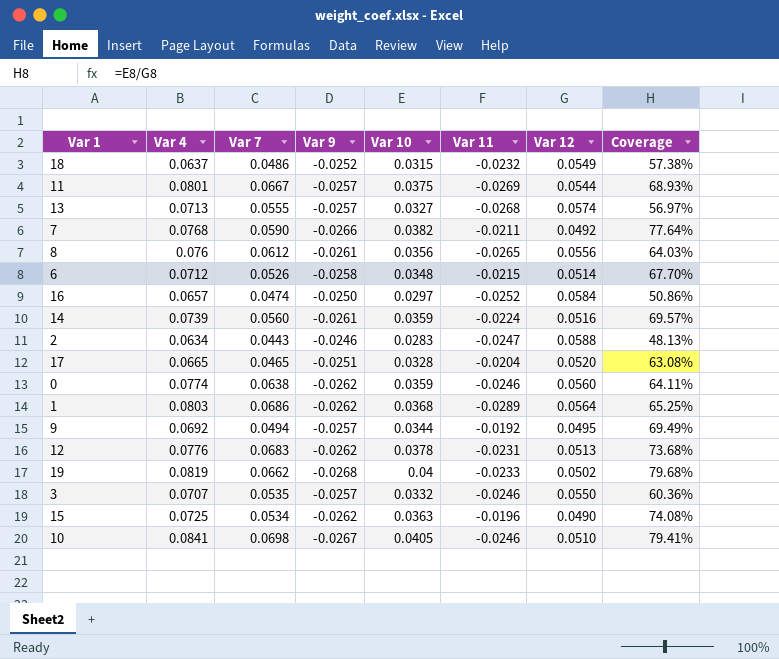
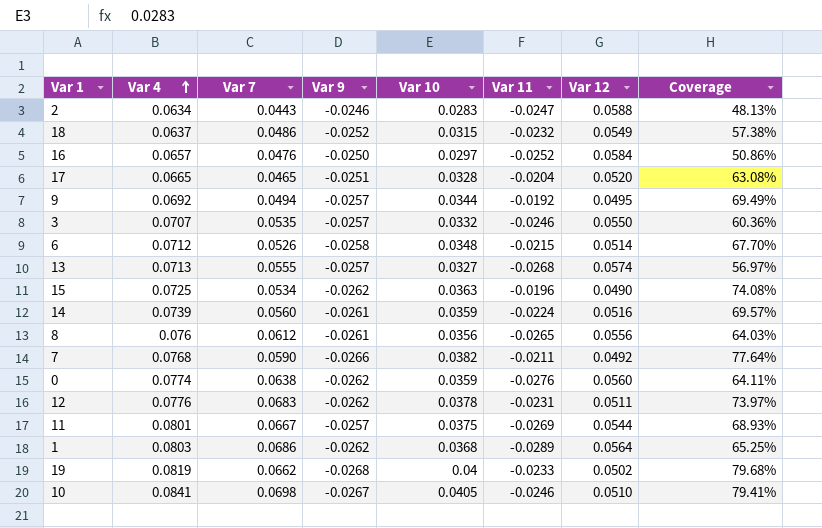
row order: none -> Var 4 ascending
16 | Var 7: 0.0474 -> 0.0476
0 | Var 11: -0.0246 -> -0.0276
12 | Var 12: 0.0513 -> 0.0511
12 | Coverage: 73.68% -> 73.97%

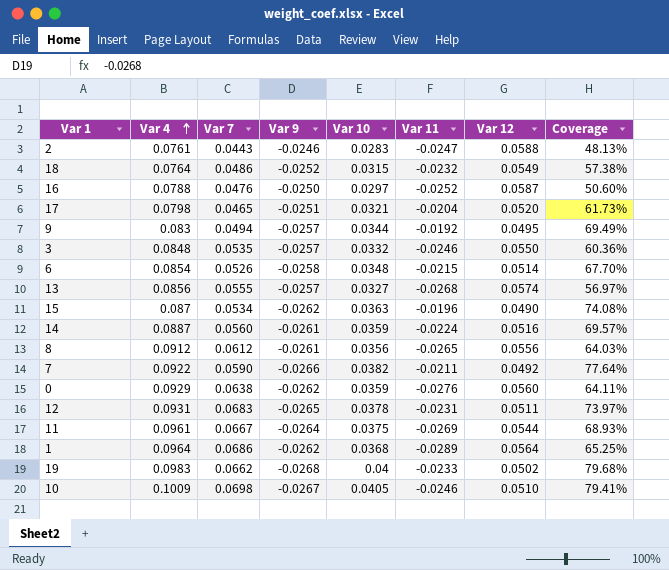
2 | Var 4: 0.0634 -> 0.0761
18 | Var 4: 0.0637 -> 0.0764
16 | Var 4: 0.0657 -> 0.0788
16 | Var 12: 0.0584 -> 0.0587
16 | Coverage: 50.86% -> 50.60%
17 | Var 4: 0.0665 -> 0.0798
17 | Var 10: 0.0328 -> 0.0321
17 | Coverage: 63.08% -> 61.73%
9 | Var 4: 0.0692 -> 0.083
3 | Var 4: 0.0707 -> 0.0848
6 | Var 4: 0.0712 -> 0.0854
13 | Var 4: 0.0713 -> 0.0856
15 | Var 4: 0.0725 -> 0.087
14 | Var 4: 0.0739 -> 0.0887
8 | Var 4: 0.076 -> 0.0912
7 | Var 4: 0.0768 -> 0.0922
0 | Var 4: 0.0774 -> 0.0929
12 | Var 4: 0.0776 -> 0.0931
12 | Var 9: -0.0262 -> -0.0265
11 | Var 4: 0.0801 -> 0.0961
11 | Var 9: -0.0257 -> -0.0264
1 | Var 4: 0.0803 -> 0.0964
19 | Var 4: 0.0819 -> 0.0983
10 | Var 4: 0.0841 -> 0.1009

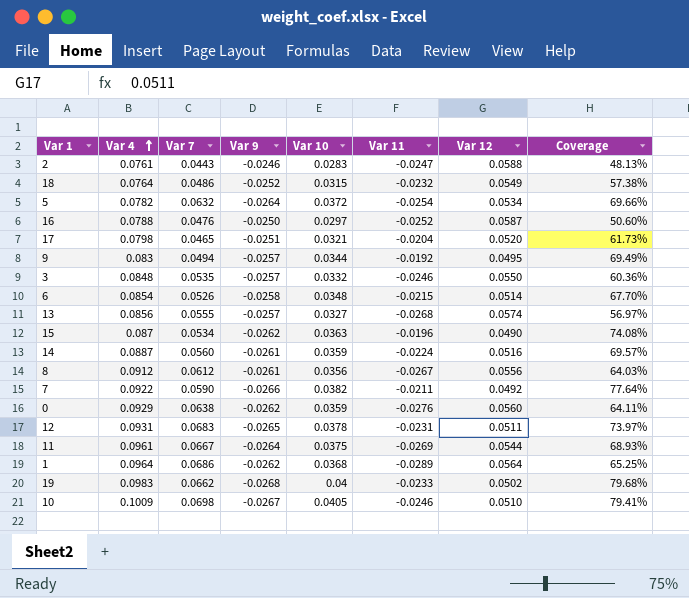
row 5: none -> 0.0782 | 0.0632 | -0.0264 | 0.0372 | -0.0254 | 0.0534 | 69.66%
8 | Var 11: -0.0265 -> -0.0267

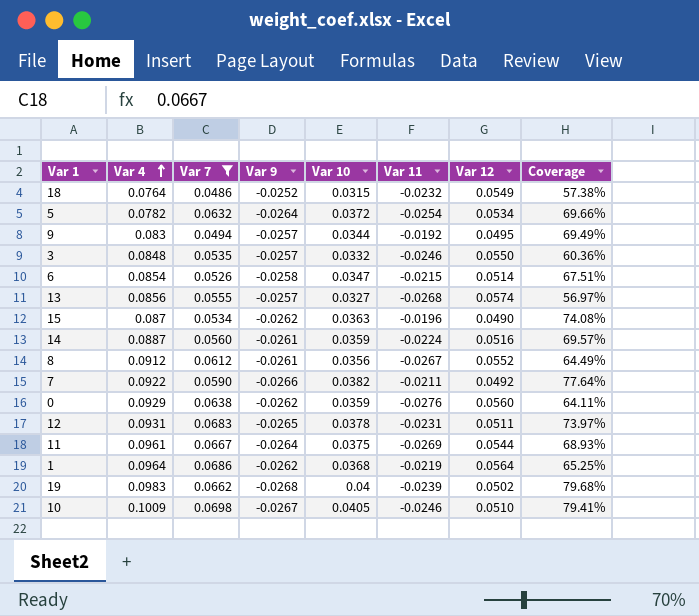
filter: none -> Var 7 >= 0.0486
6 | Var 10: 0.0348 -> 0.0347
6 | Coverage: 67.70% -> 67.51%
8 | Var 12: 0.0556 -> 0.0552
8 | Coverage: 64.03% -> 64.49%
1 | Var 11: -0.0289 -> -0.0219
19 | Var 11: -0.0233 -> -0.0239

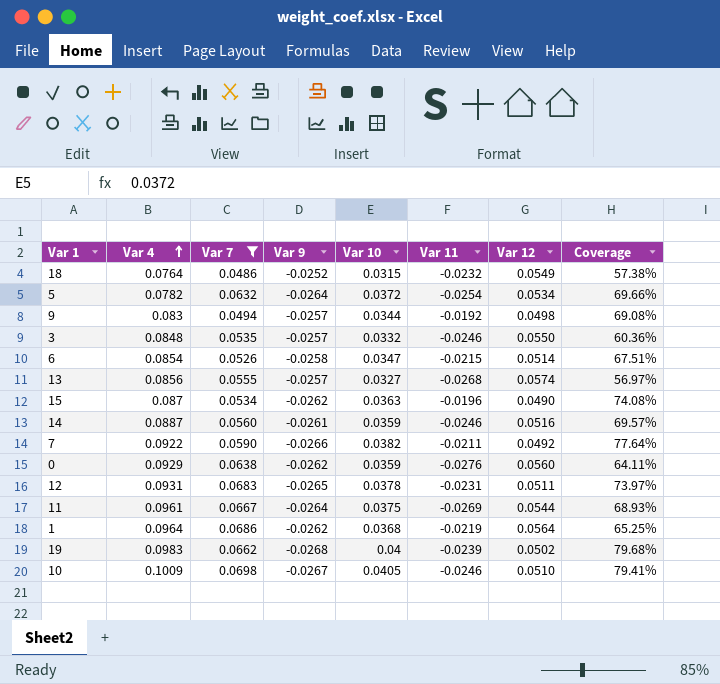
row 8: 0.0912 | 0.0612 | -0.0261 | 0.0356 | -0.0267 | 0.0552 | 64.49% -> none
9 | Var 12: 0.0495 -> 0.0498
9 | Coverage: 69.49% -> 69.08%
14 | Var 11: -0.0224 -> -0.0246

